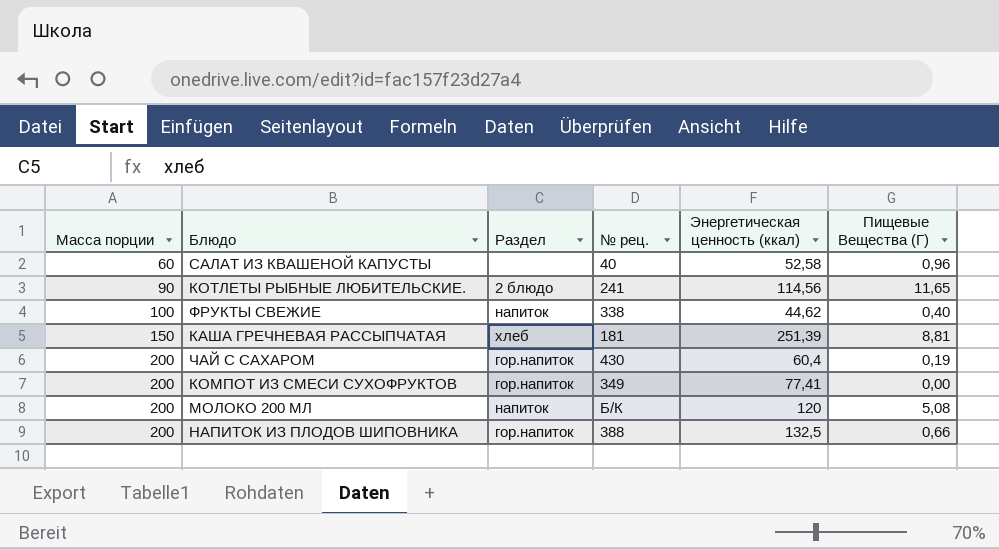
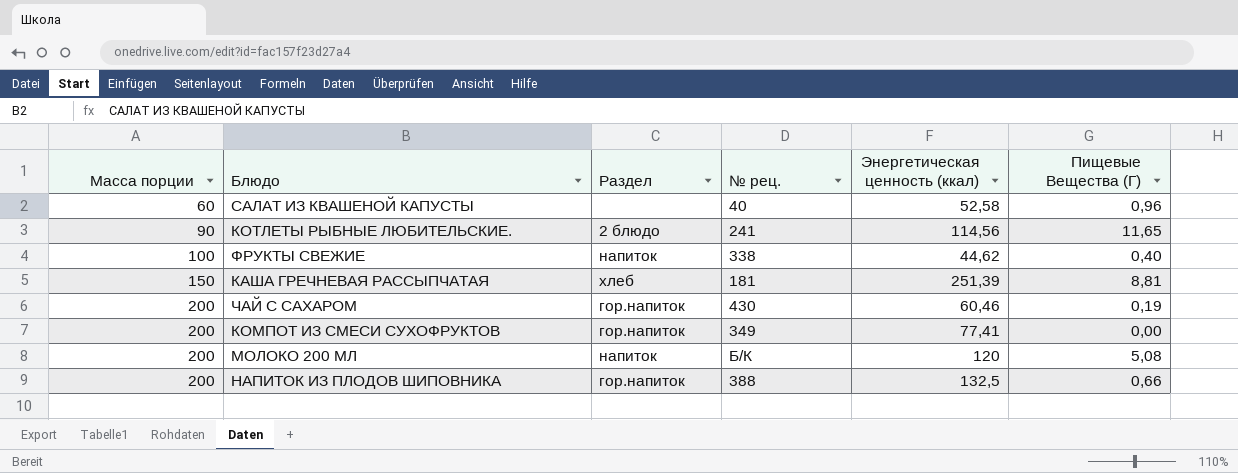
ЧАЙ С САХАРОМ | Энергетическая ценность (ккал): 60,4 -> 60,46

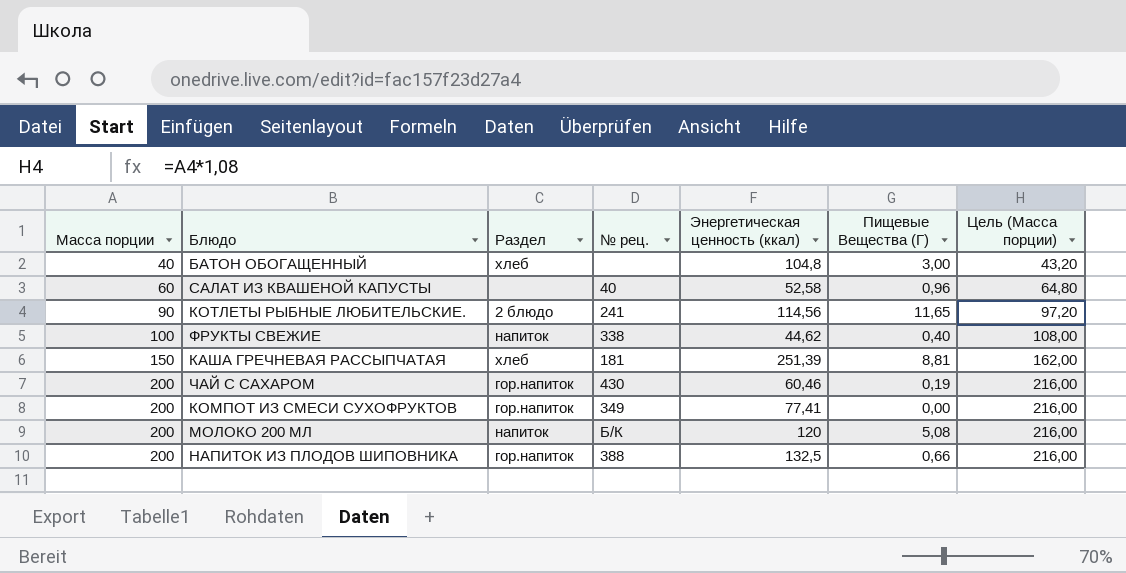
column Цель (Масса порции) | formula: none -> [Масса порции] * 1,08
row БАТОН ОБОГАЩЕННЫЙ: none -> 40 | хлеб | none | 104,8 | 3,00 | 43,20

